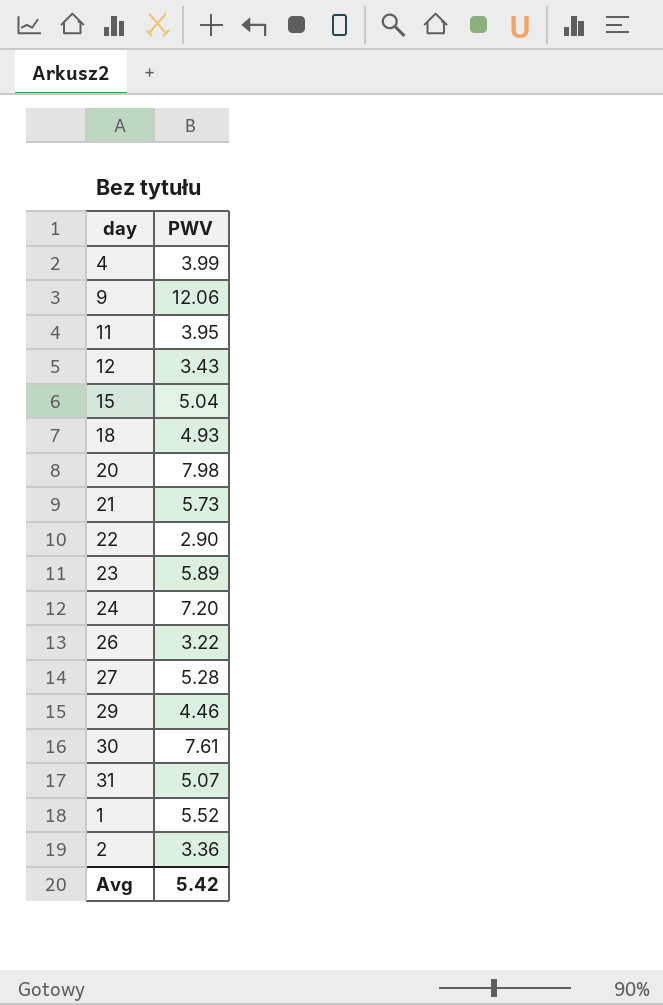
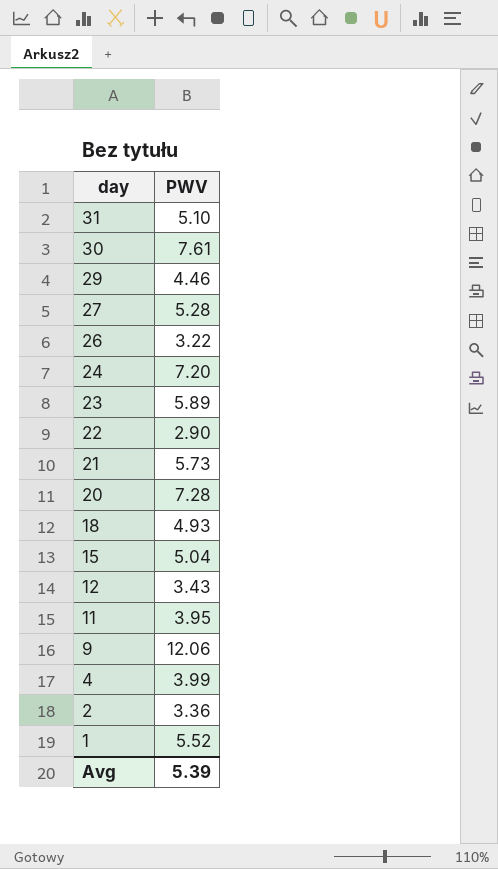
row order: none -> day descending
31 | PWV: 5.07 -> 5.10
20 | PWV: 7.98 -> 7.28
Avg | PWV: 5.42 -> 5.39

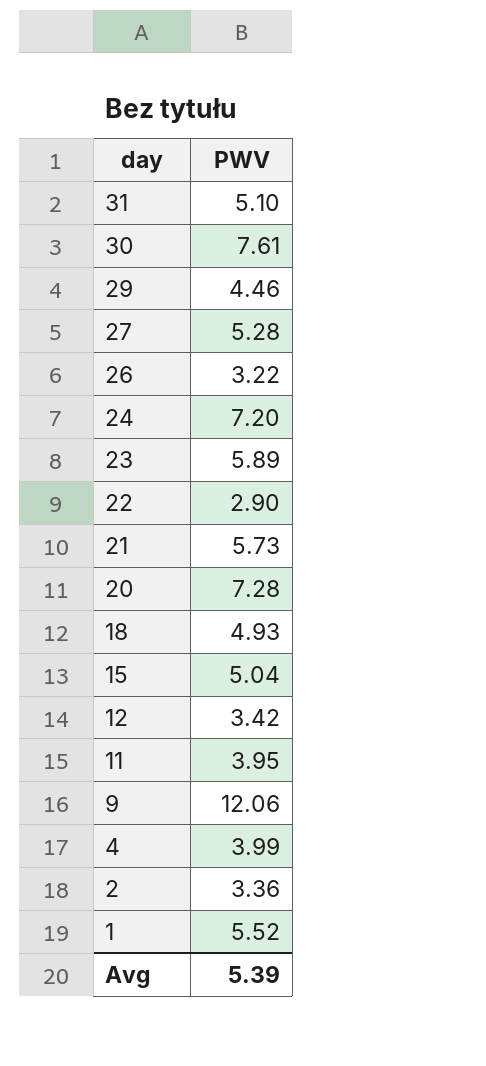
12 | PWV: 3.43 -> 3.42

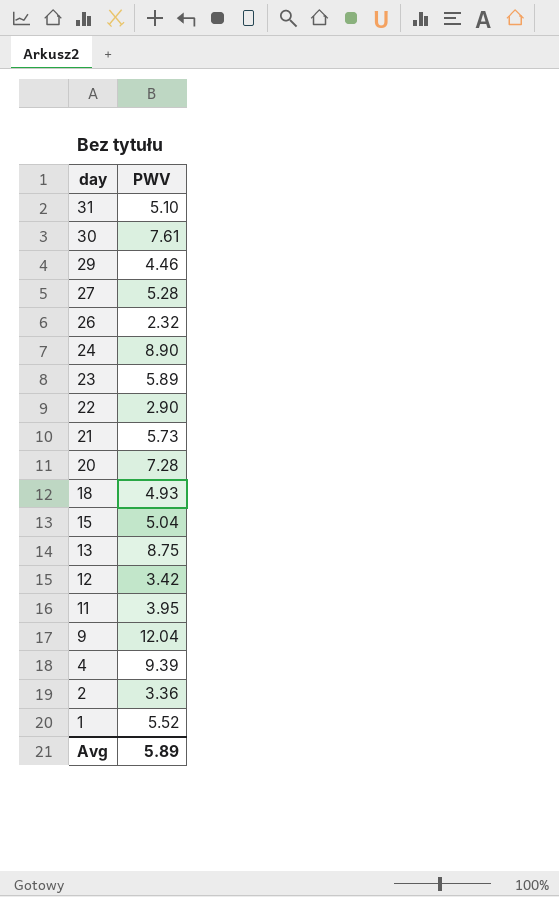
26 | PWV: 3.22 -> 2.32
24 | PWV: 7.20 -> 8.90
row 13: none -> 8.75
9 | PWV: 12.06 -> 12.04
4 | PWV: 3.99 -> 9.39
Avg | PWV: 5.39 -> 5.89

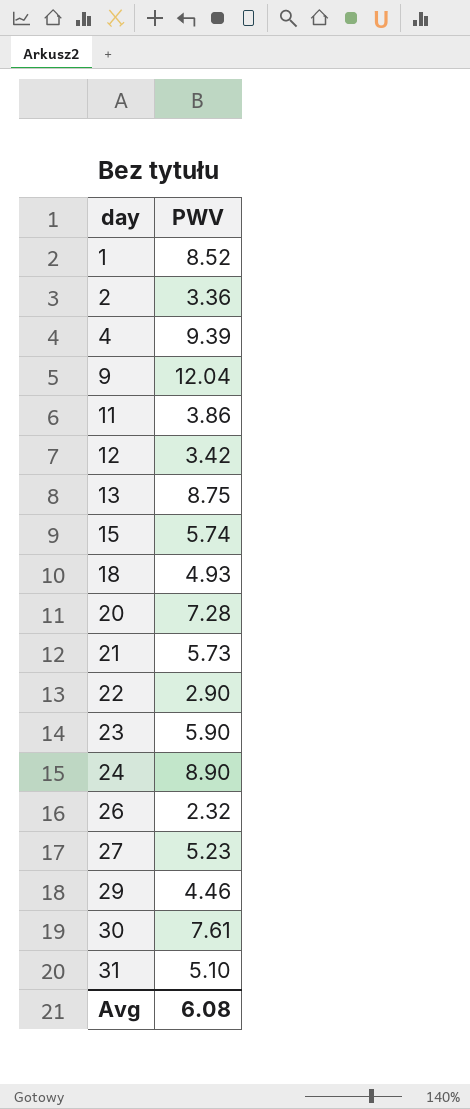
row order: day descending -> day ascending
1 | PWV: 5.52 -> 8.52
11 | PWV: 3.95 -> 3.86
15 | PWV: 5.04 -> 5.74
23 | PWV: 5.89 -> 5.90
27 | PWV: 5.28 -> 5.23
Avg | PWV: 5.89 -> 6.08

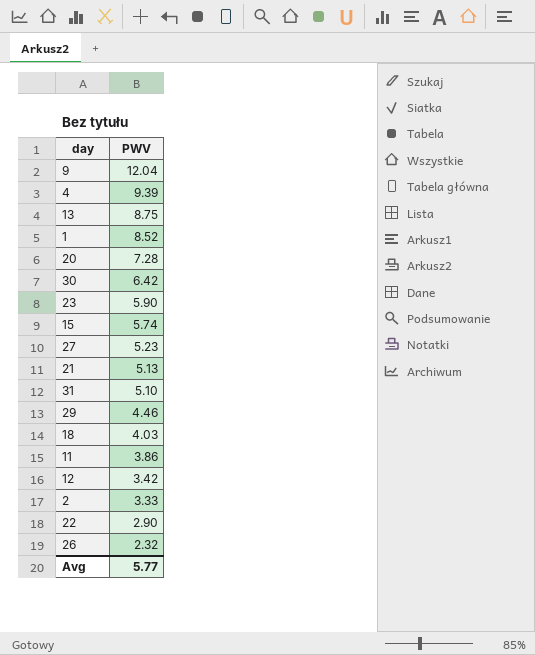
row order: day ascending -> PWV descending
row 24: 8.90 -> none
30 | PWV: 7.61 -> 6.42
21 | PWV: 5.73 -> 5.13
18 | PWV: 4.93 -> 4.03
2 | PWV: 3.36 -> 3.33
Avg | PWV: 6.08 -> 5.77

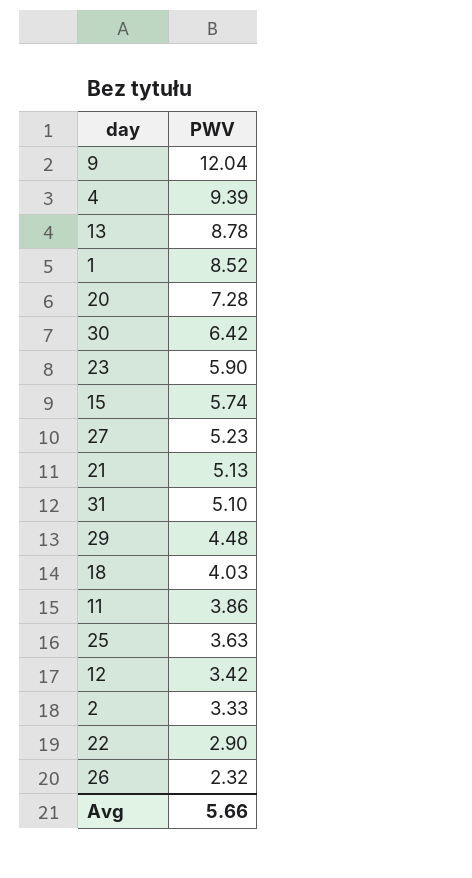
13 | PWV: 8.75 -> 8.78
29 | PWV: 4.46 -> 4.48
row 25: none -> 3.63
Avg | PWV: 5.77 -> 5.66

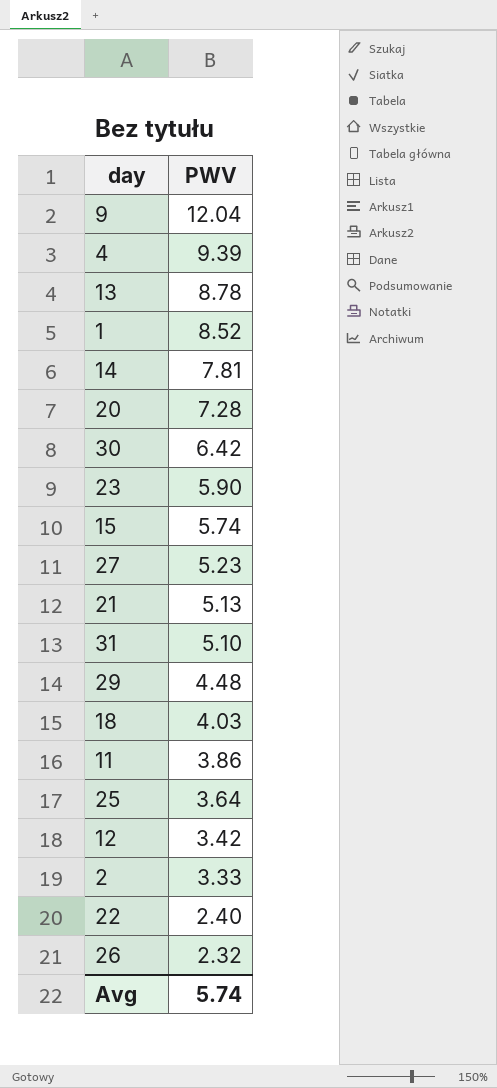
row 14: none -> 7.81
25 | PWV: 3.63 -> 3.64
22 | PWV: 2.90 -> 2.40
Avg | PWV: 5.66 -> 5.74

